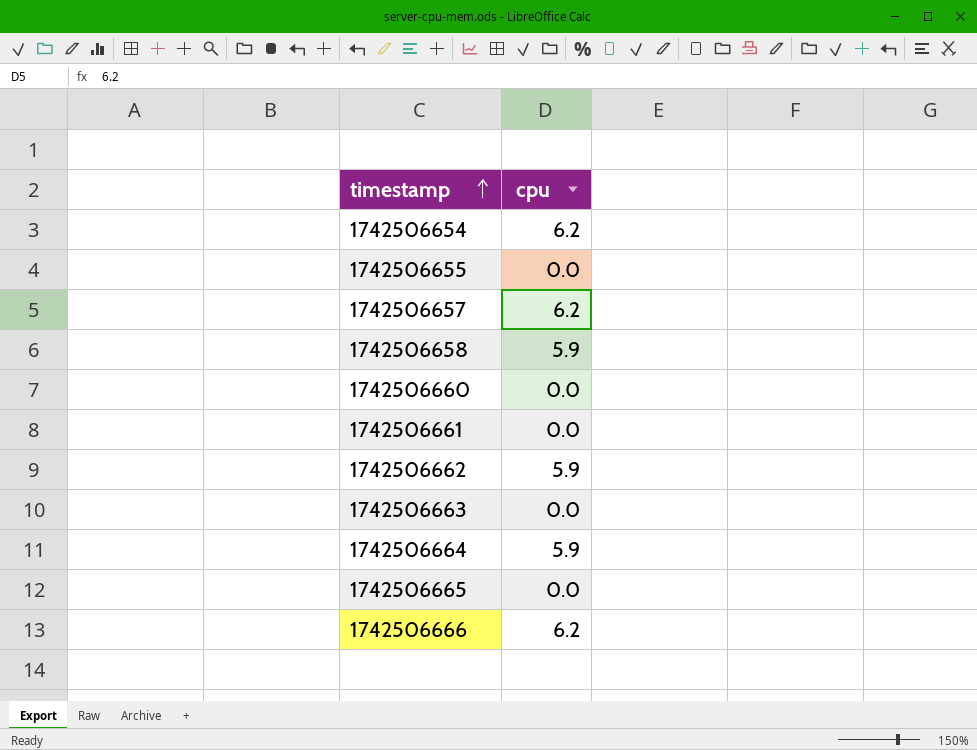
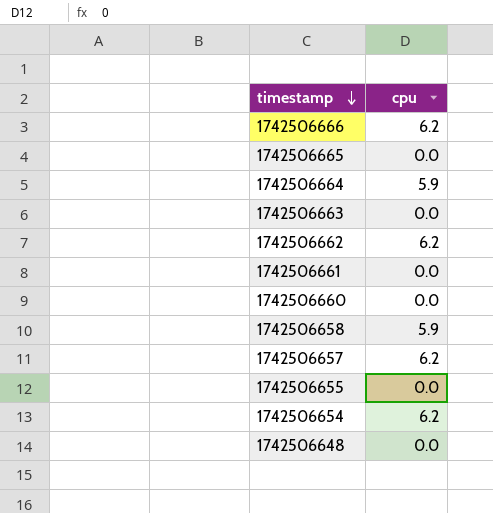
row order: timestamp ascending -> timestamp descending
1742506662 | cpu: 5.9 -> 6.2
row 1742506648: none -> 0.0

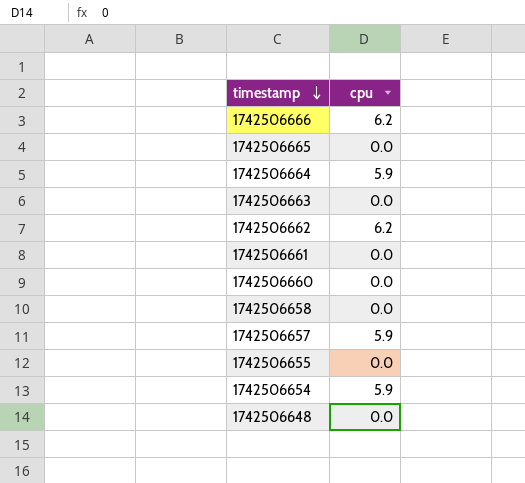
1742506658 | cpu: 5.9 -> 0.0
1742506657 | cpu: 6.2 -> 5.9
1742506654 | cpu: 6.2 -> 5.9

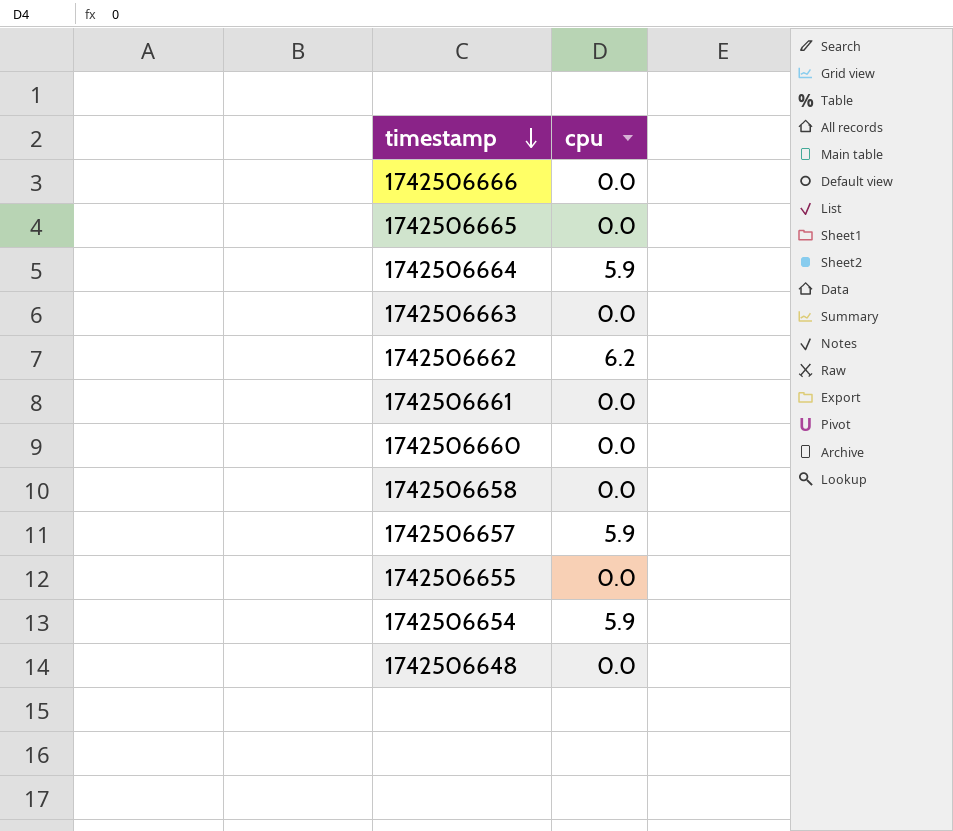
1742506666 | cpu: 6.2 -> 0.0

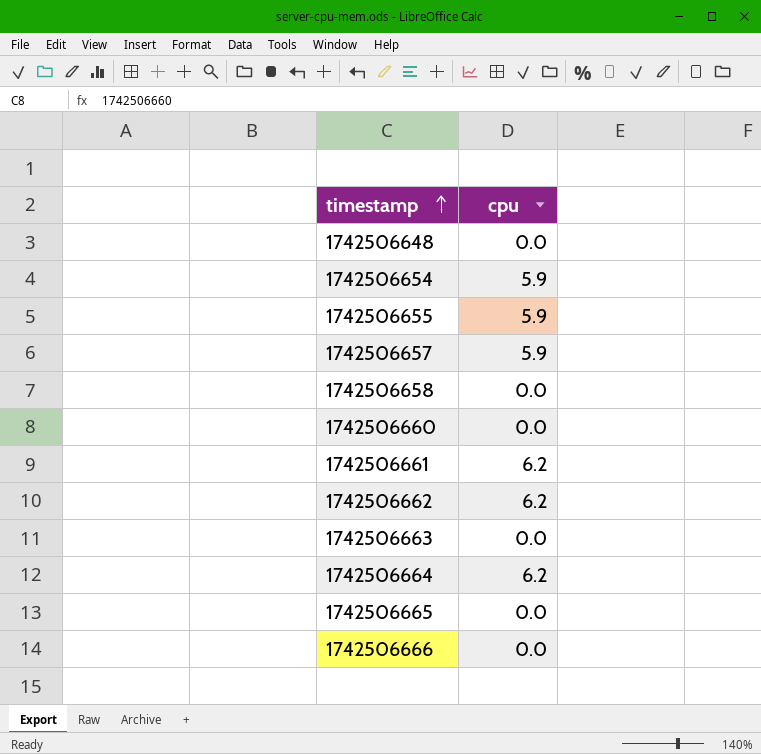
row order: timestamp descending -> timestamp ascending
1742506655 | cpu: 0.0 -> 5.9
1742506661 | cpu: 0.0 -> 6.2
1742506664 | cpu: 5.9 -> 6.2

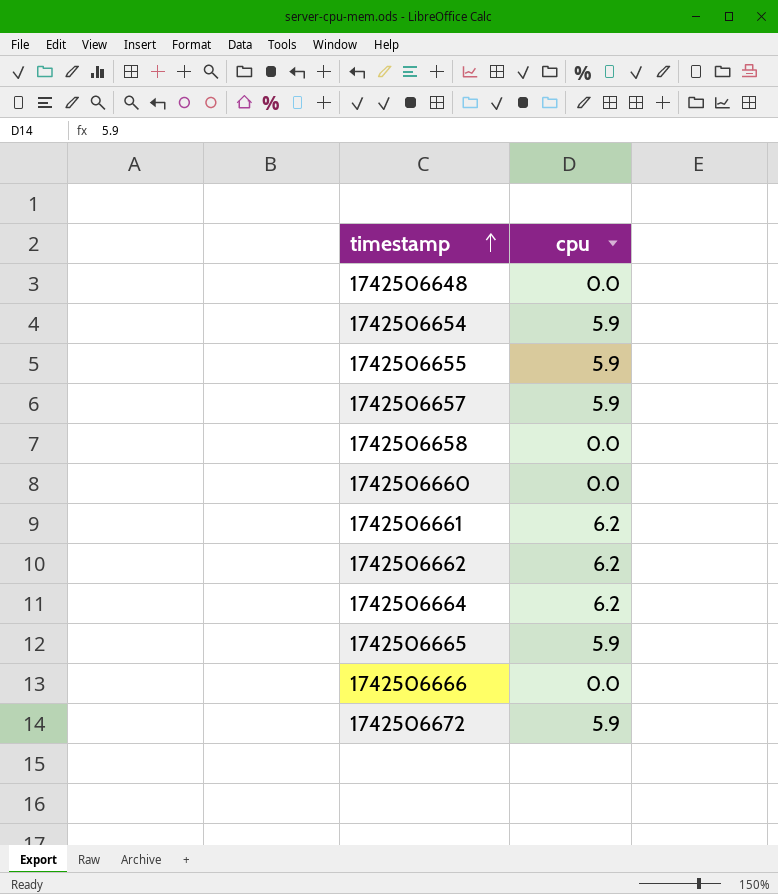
row 1742506663: 0.0 -> none
1742506665 | cpu: 0.0 -> 5.9
row 1742506672: none -> 5.9

